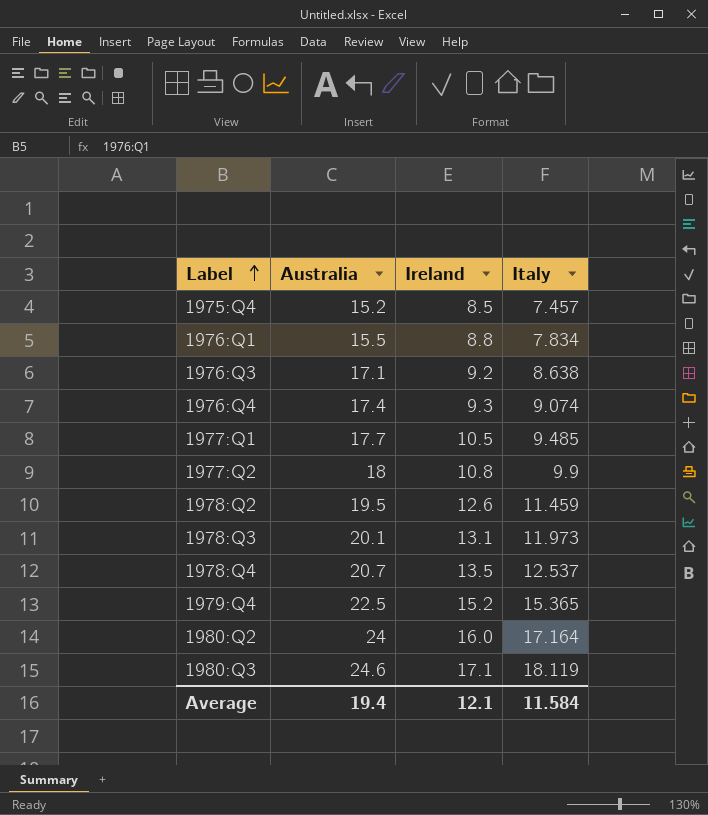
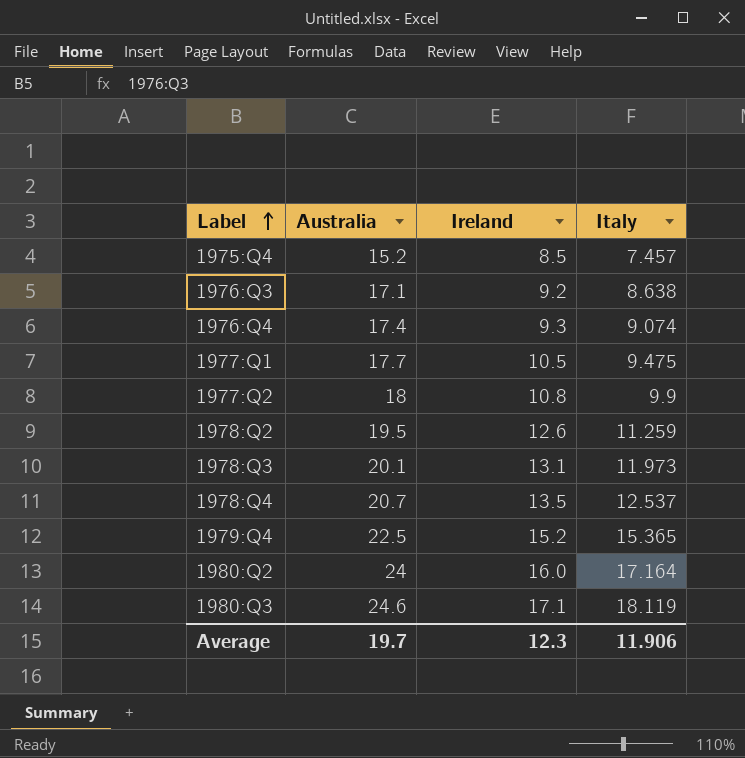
row 1976:Q1: 15.5 | 8.8 | 7.834 -> none
1977:Q1 | Italy: 9.485 -> 9.475
1978:Q2 | Italy: 11.459 -> 11.259
Average | Australia: 19.4 -> 19.7
Average | Ireland: 12.1 -> 12.3
Average | Italy: 11.584 -> 11.906

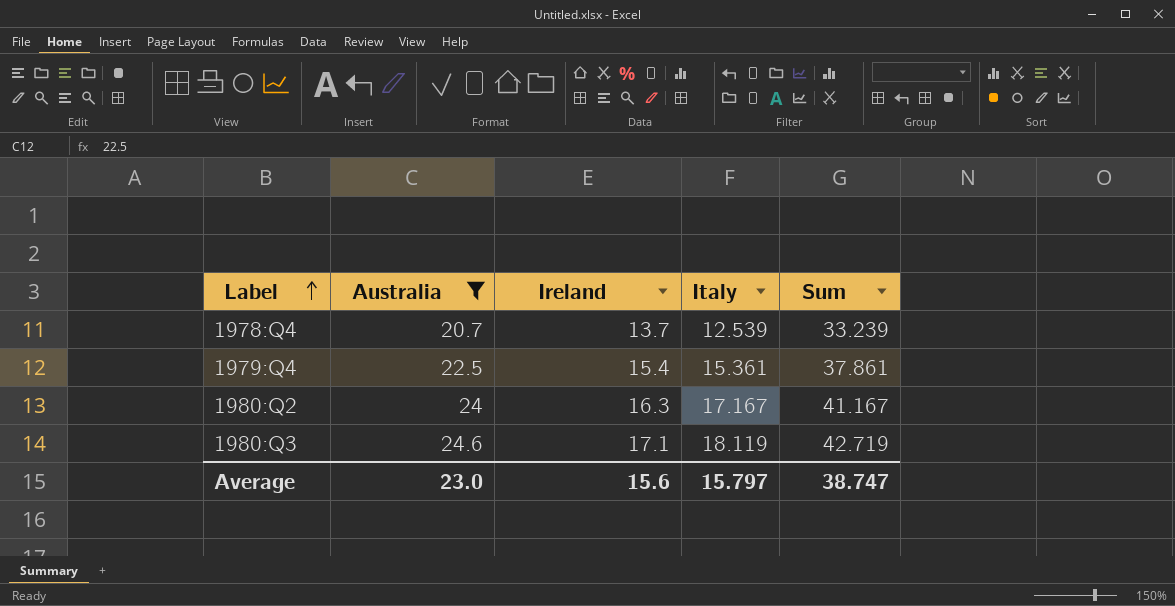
filter: none -> Australia >= 20.7
column Sum | formula: none -> [Australia] + [Italy]
1978:Q4 | Ireland: 13.5 -> 13.7
1978:Q4 | Italy: 12.537 -> 12.539
1979:Q4 | Ireland: 15.2 -> 15.4
1979:Q4 | Italy: 15.365 -> 15.361
1980:Q2 | Ireland: 16.0 -> 16.3
1980:Q2 | Italy: 17.164 -> 17.167
Average | Australia: 19.7 -> 23.0
Average | Ireland: 12.3 -> 15.6
Average | Italy: 11.906 -> 15.797

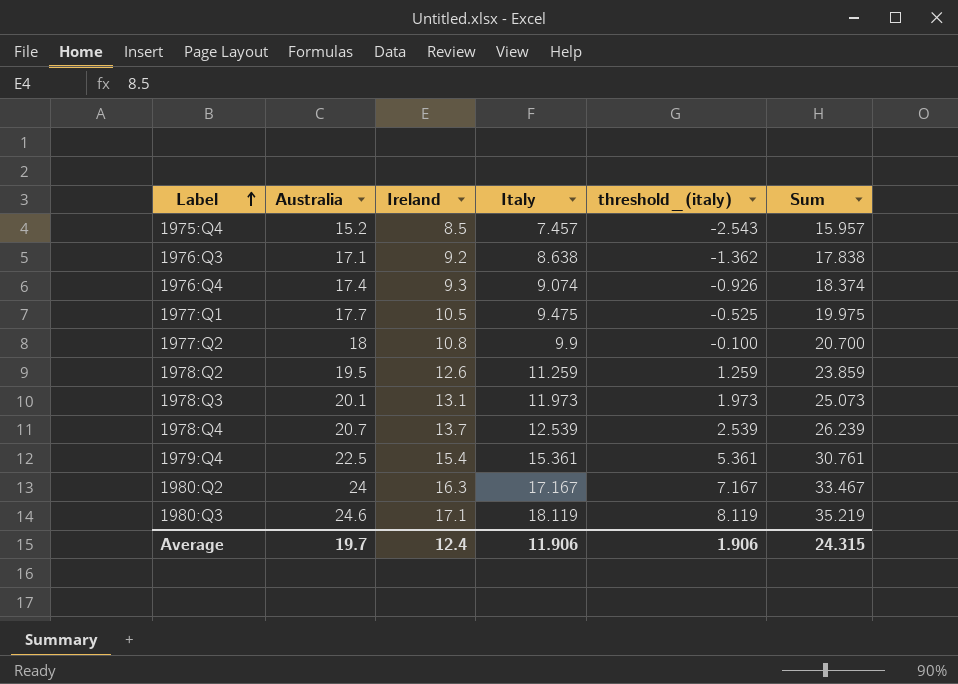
filter: Australia >= 20.7 -> none
column threshold_(italy) | formula: none -> [Italy] - 10
column Sum | formula: [Australia] + [Italy] -> [Ireland] + [Italy]
Average | Australia: 23.0 -> 19.7
Average | Ireland: 15.6 -> 12.4
Average | Italy: 15.797 -> 11.906
Average | Sum: 38.747 -> 24.315

